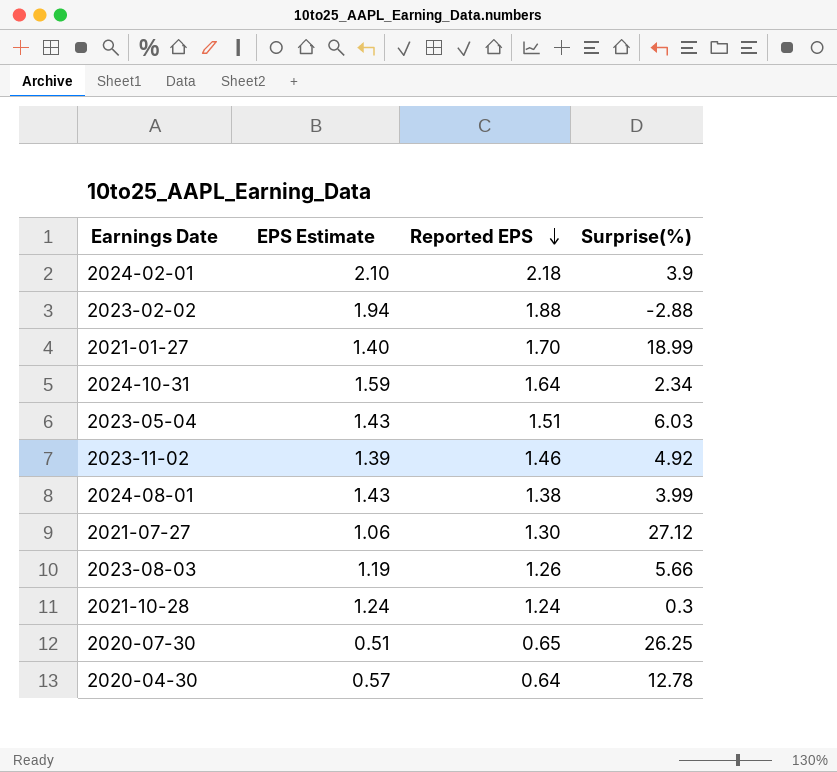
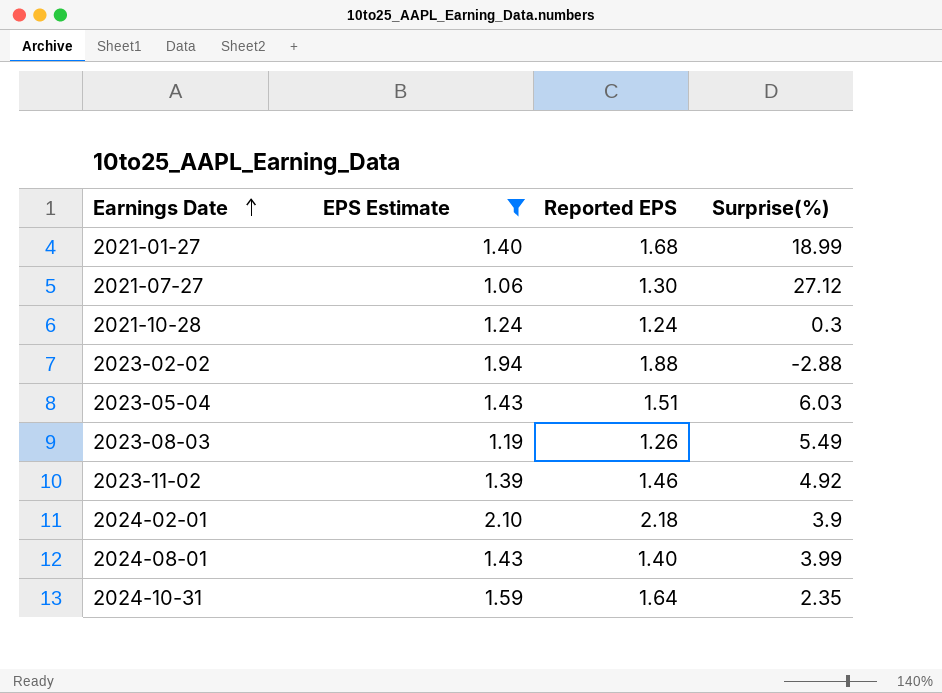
filter: none -> EPS Estimate >= 1.06
row order: Reported EPS descending -> Earnings Date ascending
2021-01-27 | Reported EPS: 1.70 -> 1.68
2023-08-03 | Surprise(%): 5.66 -> 5.49
2024-08-01 | Reported EPS: 1.38 -> 1.40
2024-10-31 | Surprise(%): 2.34 -> 2.35

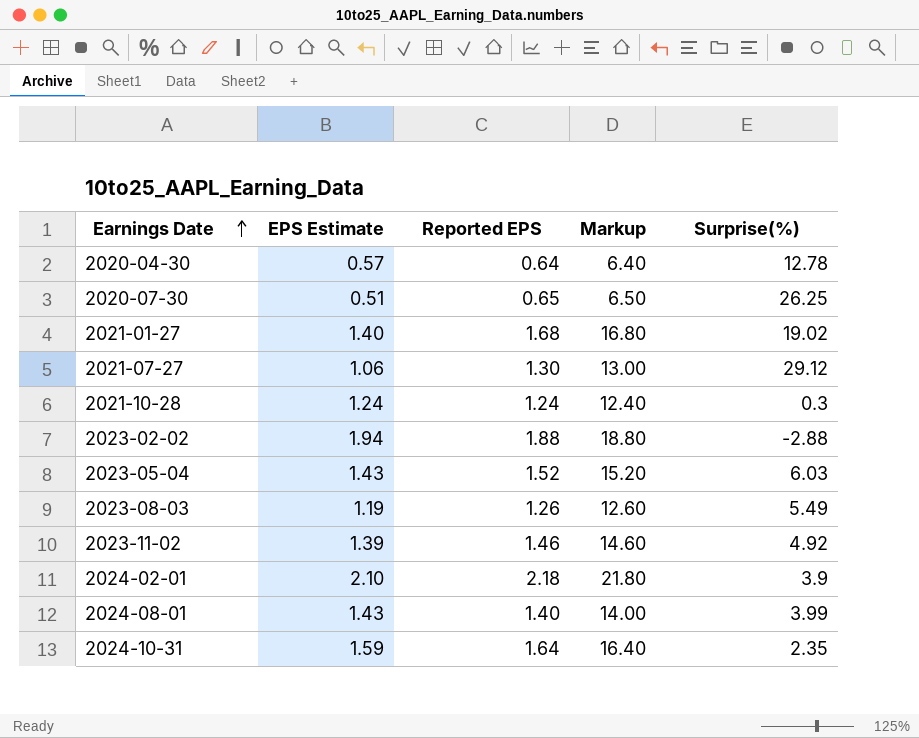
filter: EPS Estimate >= 1.06 -> none
column Markup | formula: none -> [Reported EPS] * 10
2021-01-27 | Surprise(%): 18.99 -> 19.02
2021-07-27 | Surprise(%): 27.12 -> 29.12
2023-05-04 | Reported EPS: 1.51 -> 1.52

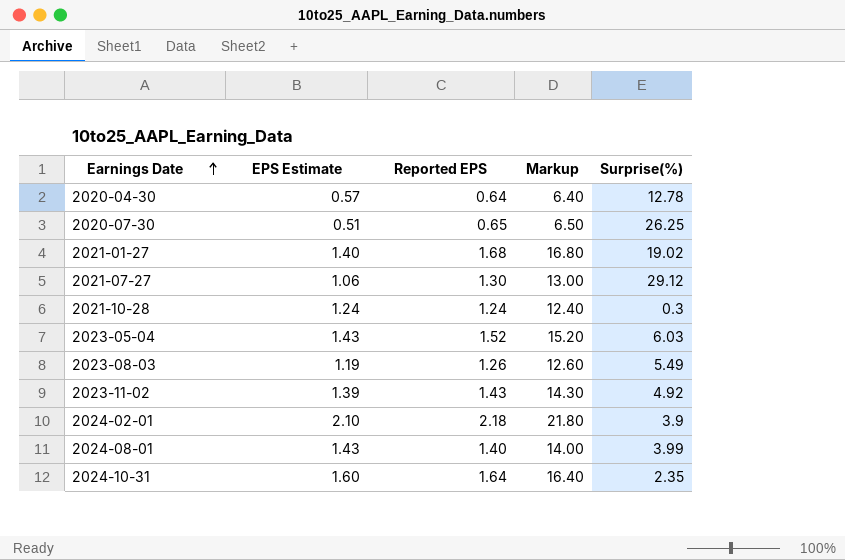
row 2023-02-02: 1.94 | 1.88 | 18.80 | -2.88 -> none
2023-11-02 | Reported EPS: 1.46 -> 1.43
2023-11-02 | Markup: 14.60 -> 14.30
2024-10-31 | EPS Estimate: 1.59 -> 1.60

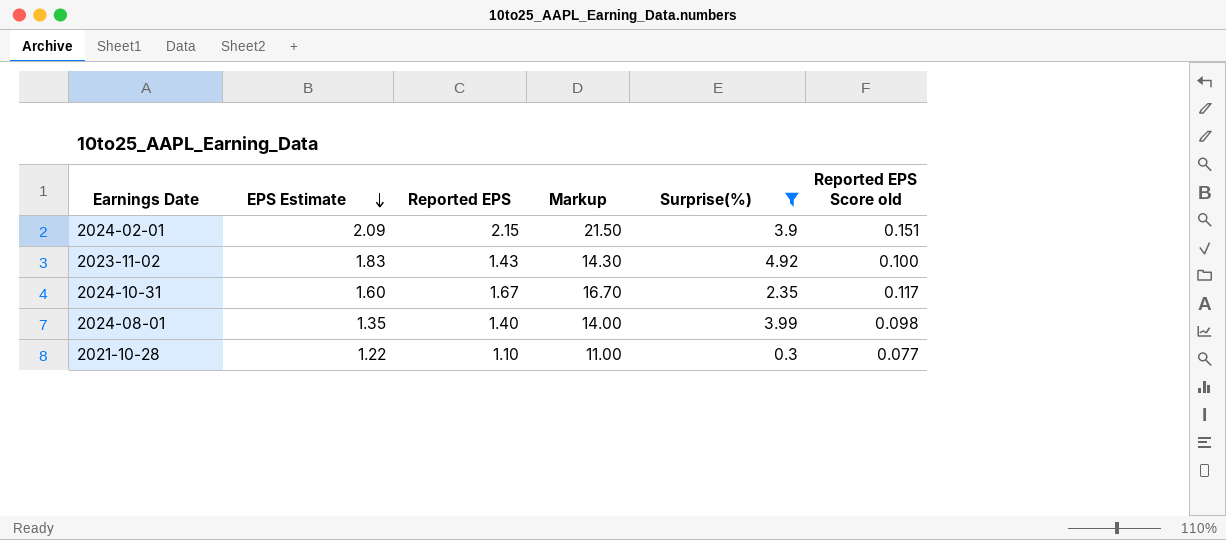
filter: none -> Surprise(%) <= 4.92
row order: Earnings Date ascending -> EPS Estimate descending
column Reported EPS Score old | formula: none -> [Reported EPS] * 0.07
2024-02-01 | EPS Estimate: 2.10 -> 2.09
2024-02-01 | Reported EPS: 2.18 -> 2.15
2024-02-01 | Markup: 21.80 -> 21.50
2023-11-02 | EPS Estimate: 1.39 -> 1.83
2024-10-31 | Reported EPS: 1.64 -> 1.67
2024-10-31 | Markup: 16.40 -> 16.70
2024-08-01 | EPS Estimate: 1.43 -> 1.35
2021-10-28 | EPS Estimate: 1.24 -> 1.22
2021-10-28 | Reported EPS: 1.24 -> 1.10
2021-10-28 | Markup: 12.40 -> 11.00

